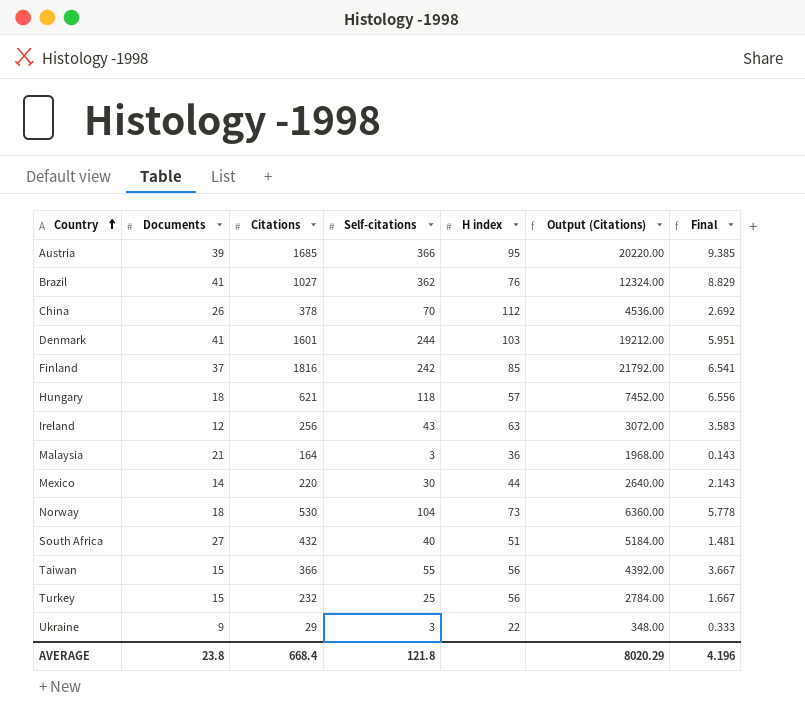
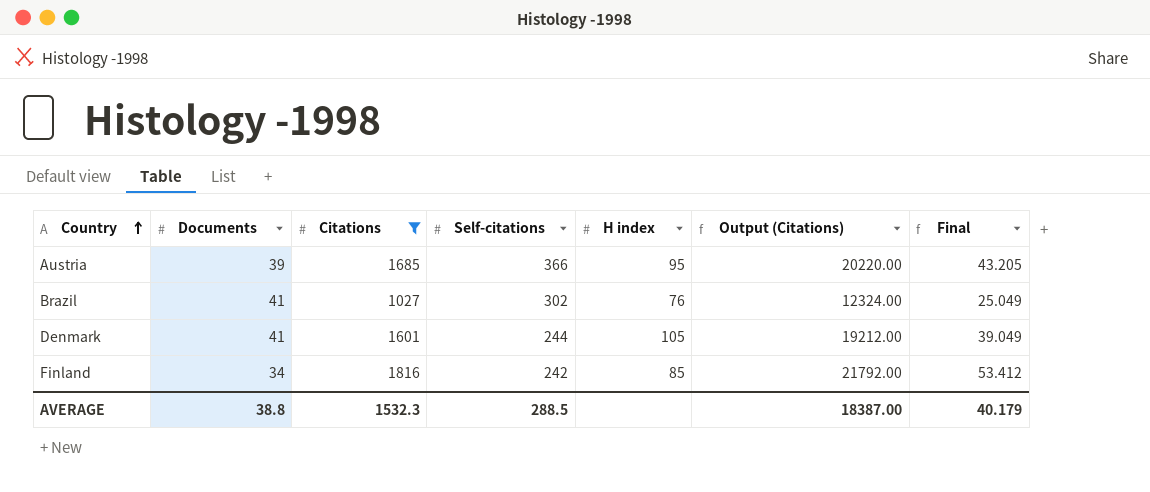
filter: none -> Citations >= 1027
column Final | formula: [Self-citations] / [Documents] -> [Citations] / [Documents]
Brazil | Self-citations: 362 -> 302
Denmark | H index: 103 -> 105
Finland | Documents: 37 -> 34
AVERAGE | Documents: 23.8 -> 38.8
AVERAGE | Citations: 668.4 -> 1532.3
AVERAGE | Self-citations: 121.8 -> 288.5
AVERAGE | Output (Citations): 8020.29 -> 18387.00
AVERAGE | Final: 4.196 -> 40.179

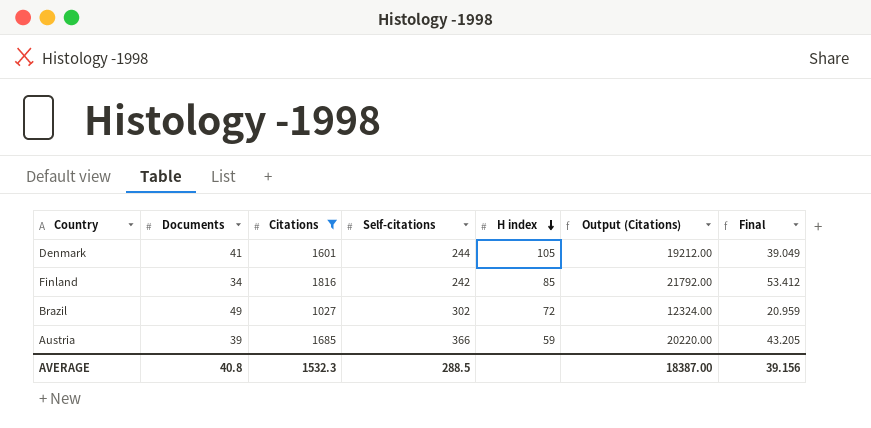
row order: Country ascending -> H index descending
Brazil | Documents: 41 -> 49
Brazil | H index: 76 -> 72
Brazil | Final: 25.049 -> 20.959
Austria | H index: 95 -> 59
AVERAGE | Documents: 38.8 -> 40.8
AVERAGE | Final: 40.179 -> 39.156

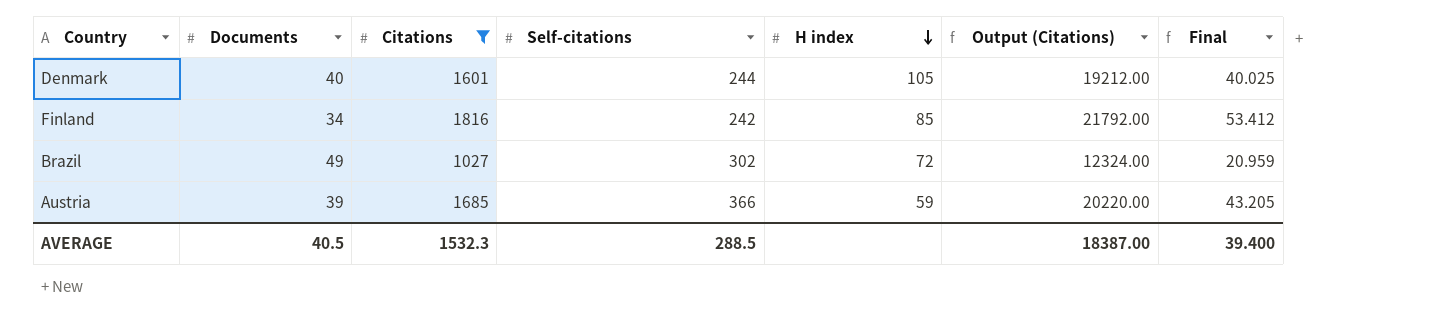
Denmark | Documents: 41 -> 40
Denmark | Final: 39.049 -> 40.025
AVERAGE | Documents: 40.8 -> 40.5
AVERAGE | Final: 39.156 -> 39.400

